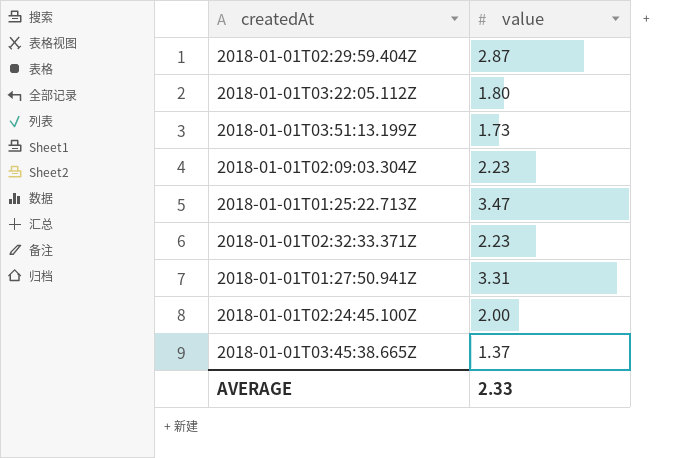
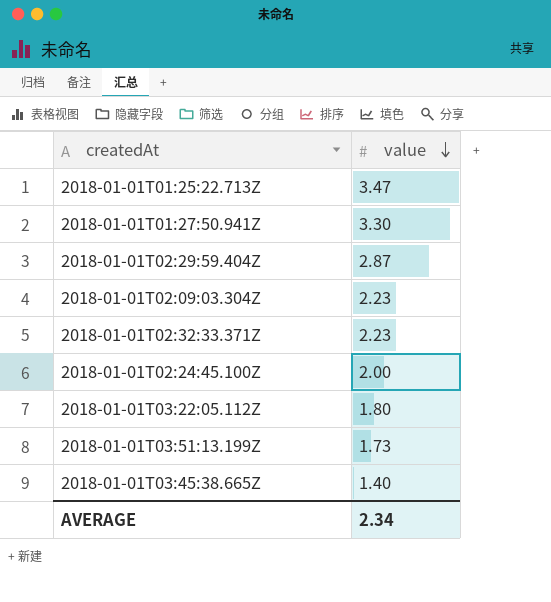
row order: none -> value descending
2018-01-01T01:27:50.941Z | value: 3.31 -> 3.30
2018-01-01T03:45:38.665Z | value: 1.37 -> 1.40
AVERAGE | value: 2.33 -> 2.34

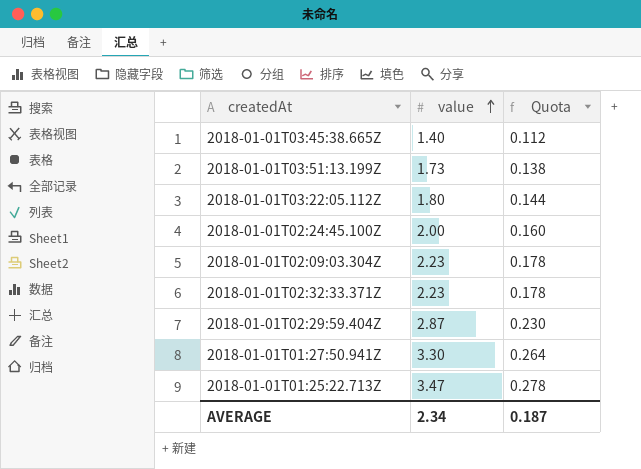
row order: value descending -> value ascending
column Quota | formula: none -> [value] * 0.08

